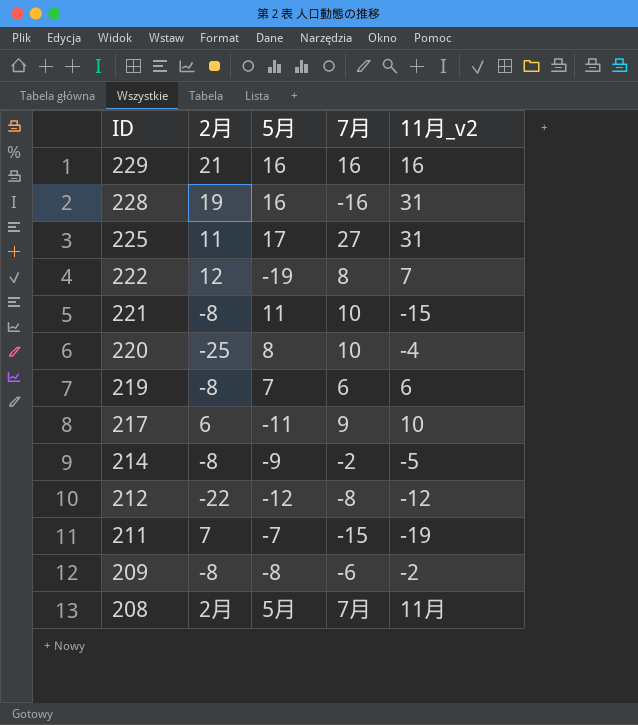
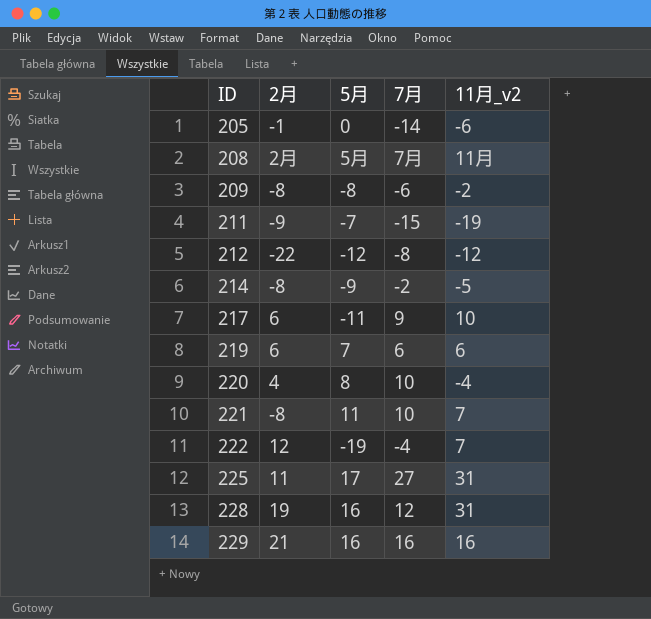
row order: ID descending -> ID ascending
row 205: none -> -1 | 0 | -14 | -6
211 | 2月: 7 -> -9
219 | 2月: -8 -> 6
220 | 2月: -25 -> 4
221 | 11月_v2: -15 -> 7
222 | 7月: 8 -> -4
228 | 7月: -16 -> 12

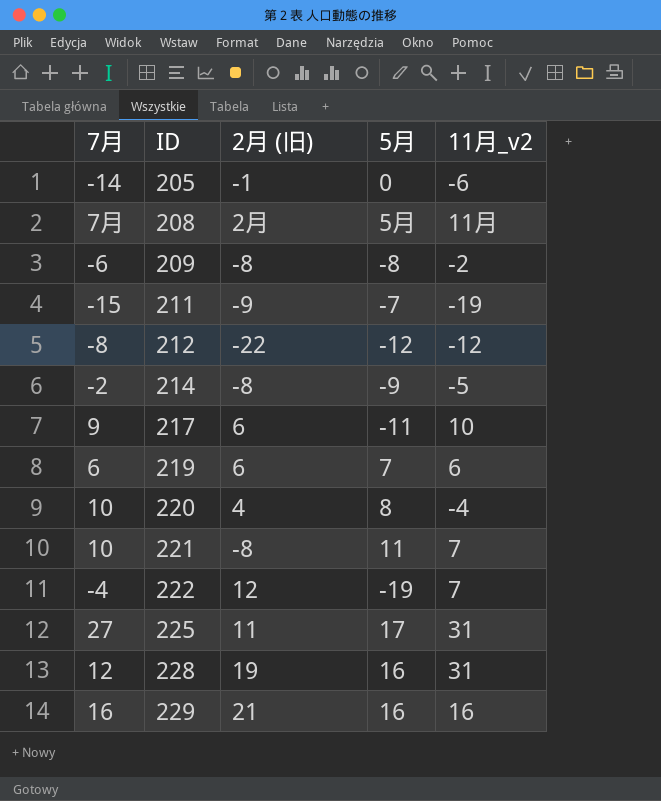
column 7月 | position: 4 -> 1
column name: 2月 -> 2月 (旧)

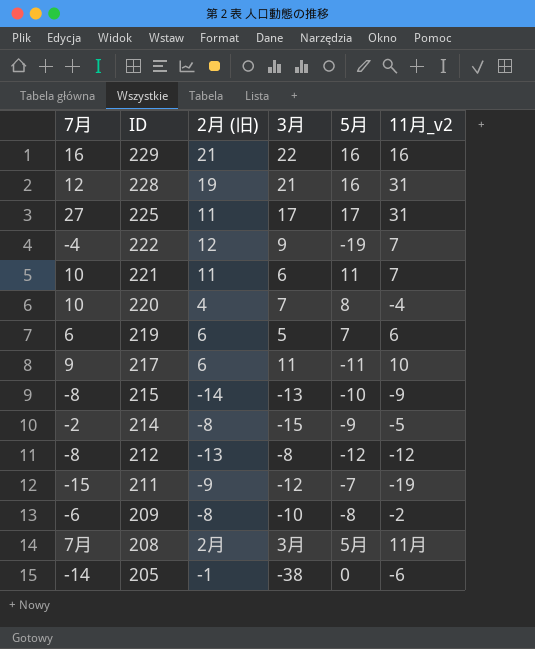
row order: ID ascending -> ID descending
column 3月 | position: none -> 4
221 | 2月 (旧): -8 -> 11
row 215: none -> -8 | -14 | -13 | -10 | -9
212 | 2月 (旧): -22 -> -13

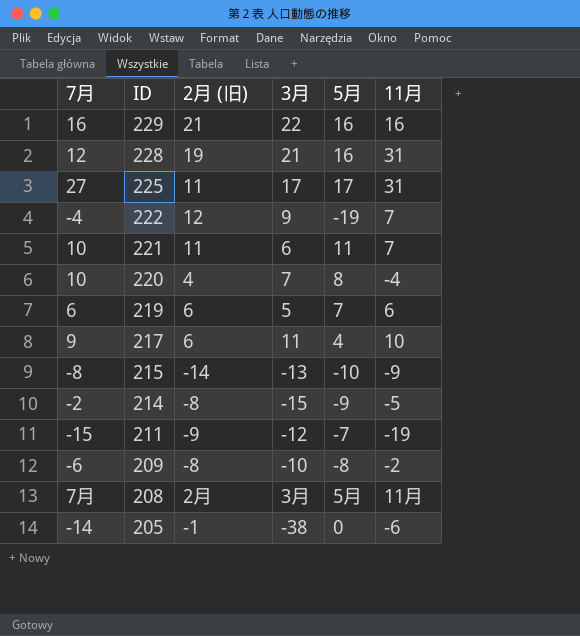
column name: 11月_v2 -> 11月
row 212: -8 | -13 | -8 | -12 | -12 -> none
217 | 5月: -11 -> 4

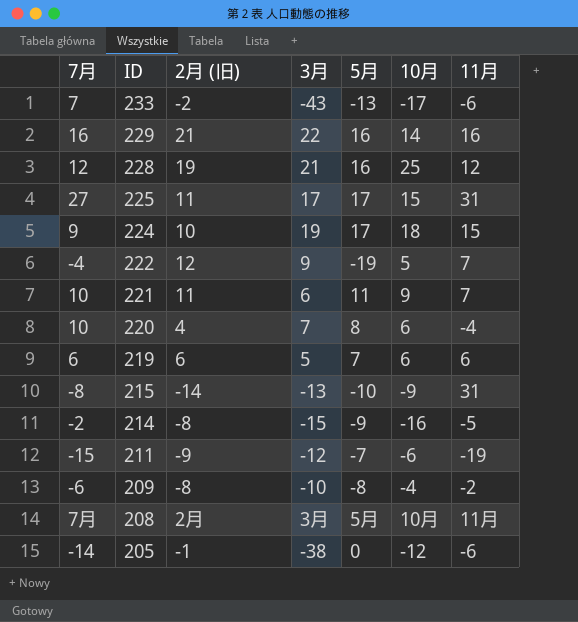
column 10月 | position: none -> 6
row 217: 9 | 6 | 11 | 4 | 10 -> none
row 233: none -> 7 | -2 | -43 | -13 | -17 | -6
228 | 11月: 31 -> 12
row 224: none -> 9 | 10 | 19 | 17 | 18 | 15
215 | 11月: -9 -> 31

